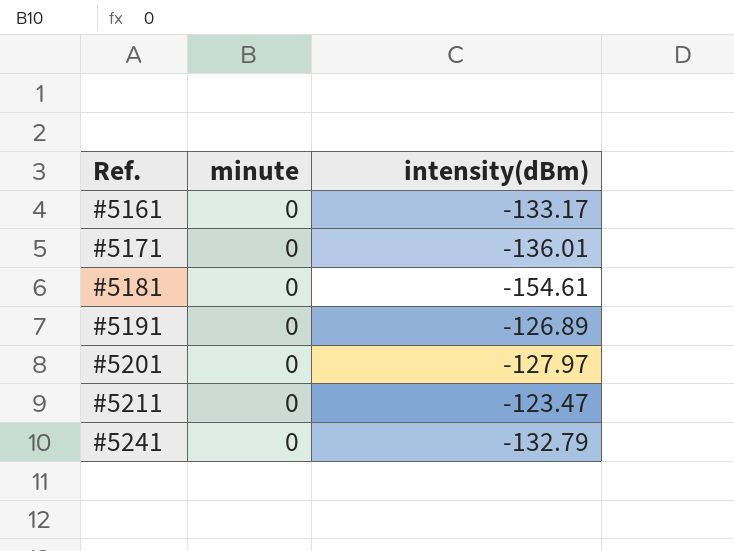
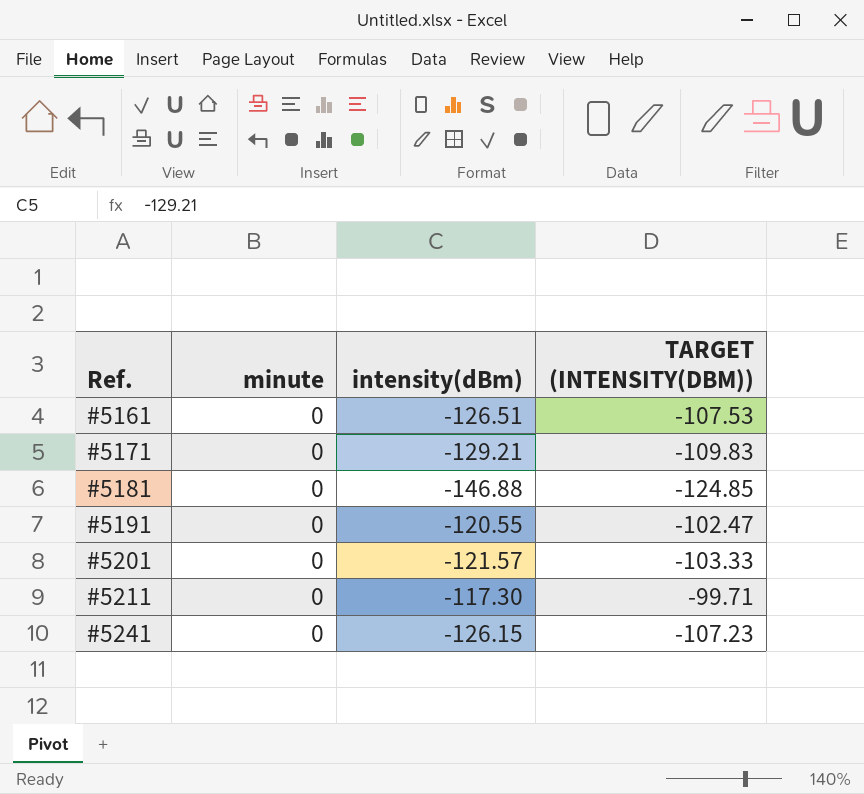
column TARGET (INTENSITY(DBM)) | formula: none -> [intensity(dBm)] * 0.85
#5161 | intensity(dBm): -133.17 -> -126.51
#5171 | intensity(dBm): -136.01 -> -129.21
#5181 | intensity(dBm): -154.61 -> -146.88
#5191 | intensity(dBm): -126.89 -> -120.55
#5201 | intensity(dBm): -127.97 -> -121.57
#5211 | intensity(dBm): -123.47 -> -117.30
#5241 | intensity(dBm): -132.79 -> -126.15

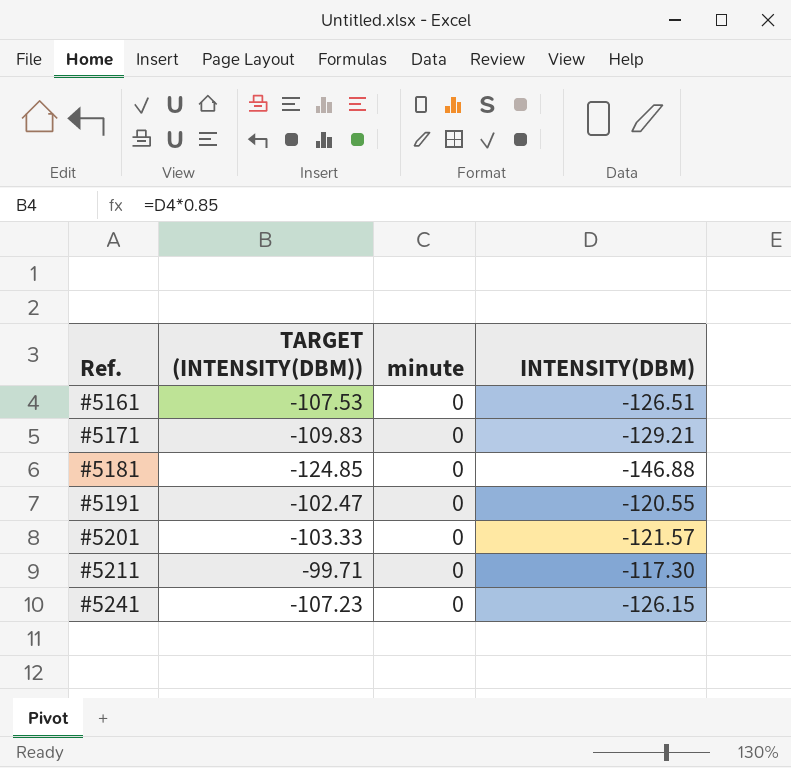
column TARGET (INTENSITY(DBM)) | position: 4 -> 2
column name: intensity(dBm) -> INTENSITY(DBM)

